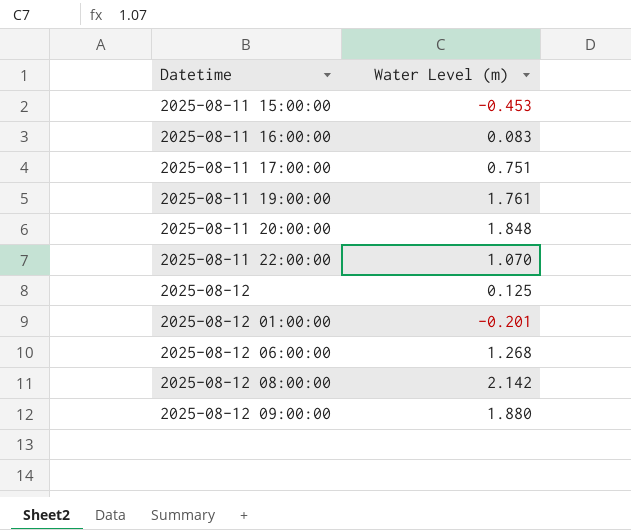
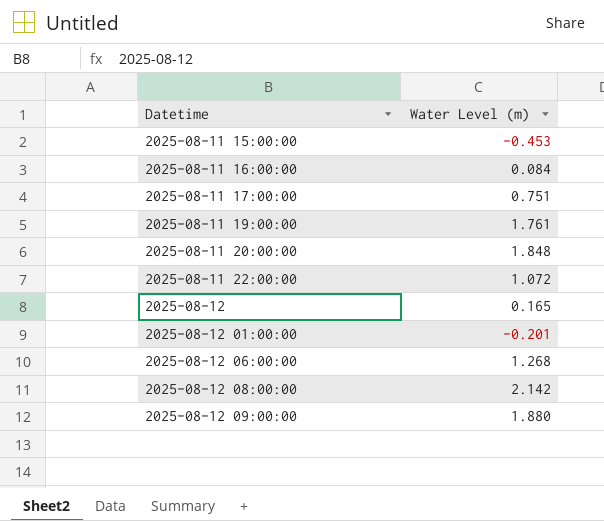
2025-08-11 16:00:00 | Water Level (m): 0.083 -> 0.084
2025-08-11 22:00:00 | Water Level (m): 1.070 -> 1.072
2025-08-12 | Water Level (m): 0.125 -> 0.165

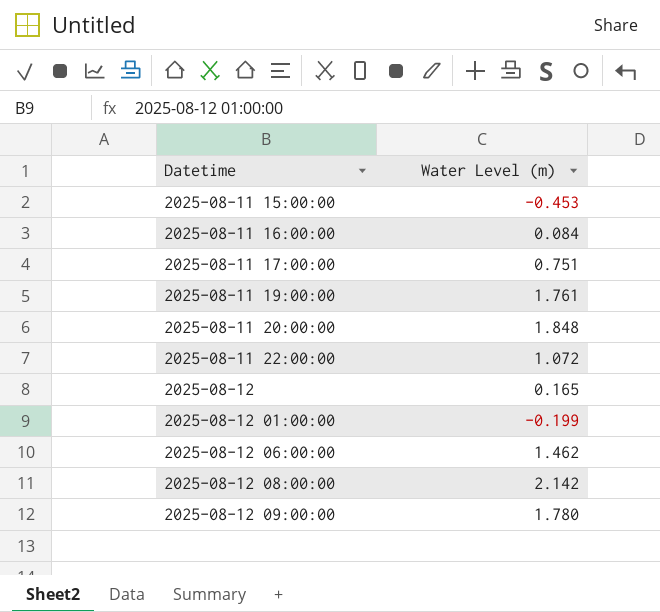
2025-08-12 01:00:00 | Water Level (m): -0.201 -> -0.199
2025-08-12 06:00:00 | Water Level (m): 1.268 -> 1.462
2025-08-12 09:00:00 | Water Level (m): 1.880 -> 1.780

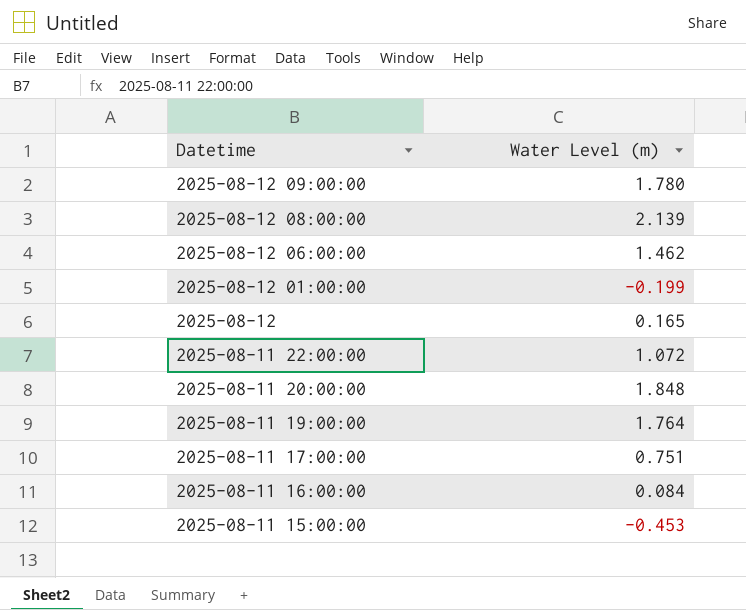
row order: Datetime ascending -> Datetime descending
2025-08-12 08:00:00 | Water Level (m): 2.142 -> 2.139
2025-08-11 19:00:00 | Water Level (m): 1.761 -> 1.764

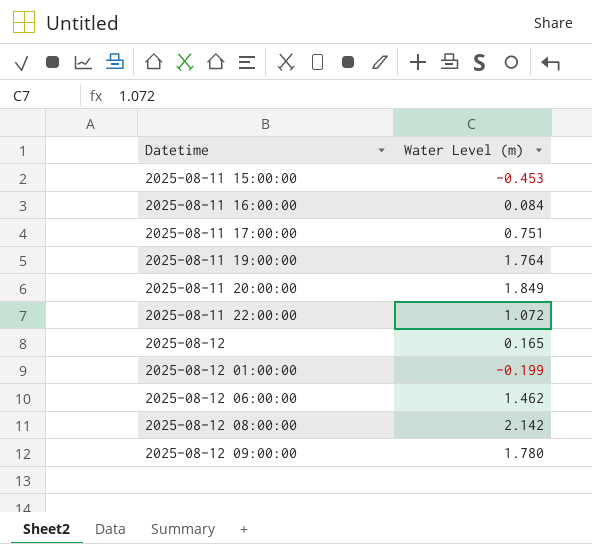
row order: Datetime descending -> Datetime ascending
2025-08-11 20:00:00 | Water Level (m): 1.848 -> 1.849
2025-08-12 08:00:00 | Water Level (m): 2.139 -> 2.142

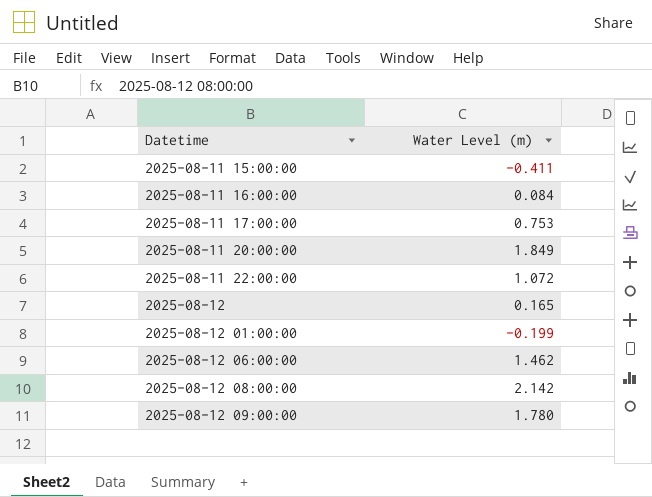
row 2025-08-11 19:00:00: 1.764 -> none
2025-08-11 15:00:00 | Water Level (m): -0.453 -> -0.411
2025-08-11 17:00:00 | Water Level (m): 0.751 -> 0.753

